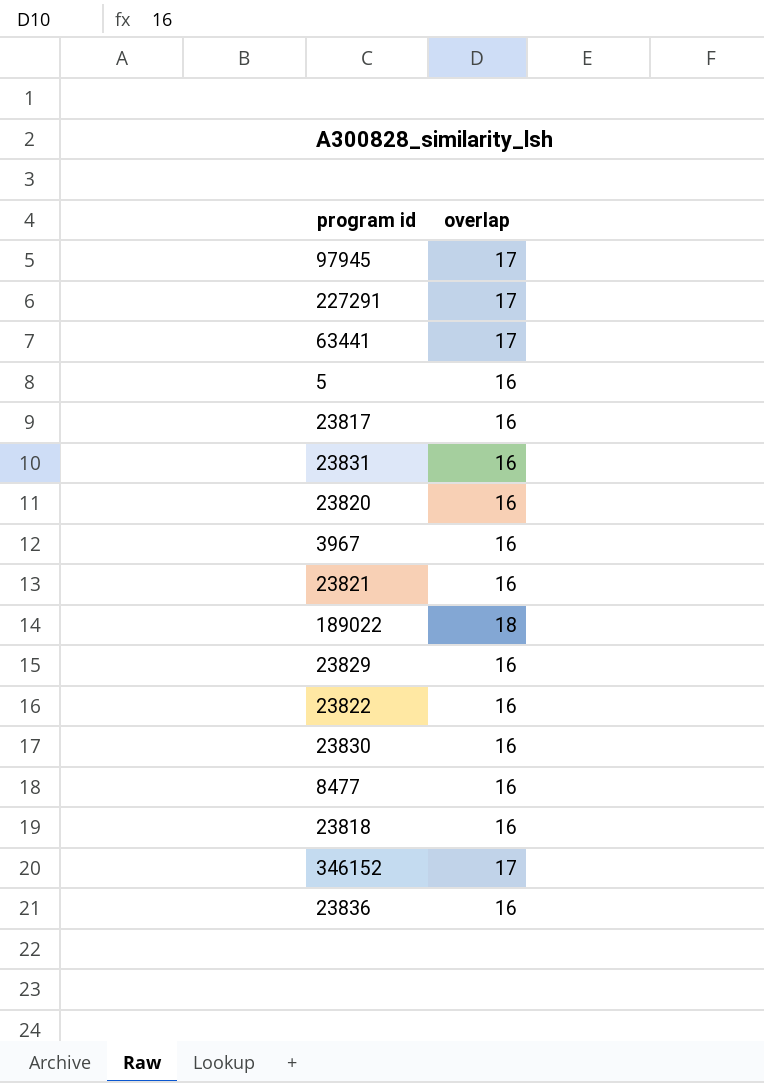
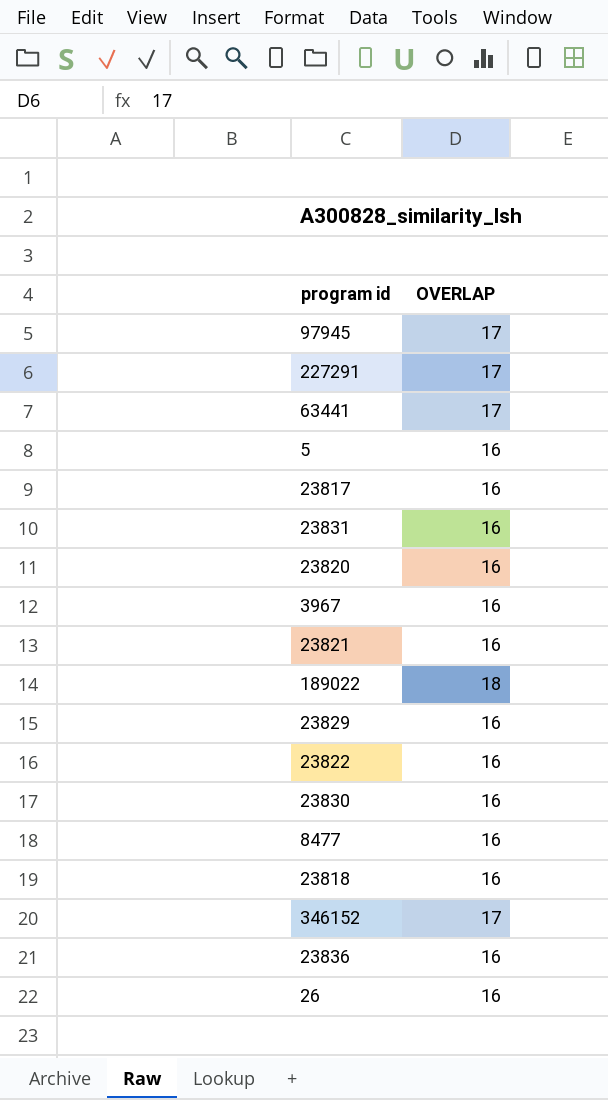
column name: overlap -> OVERLAP
row 26: none -> 16

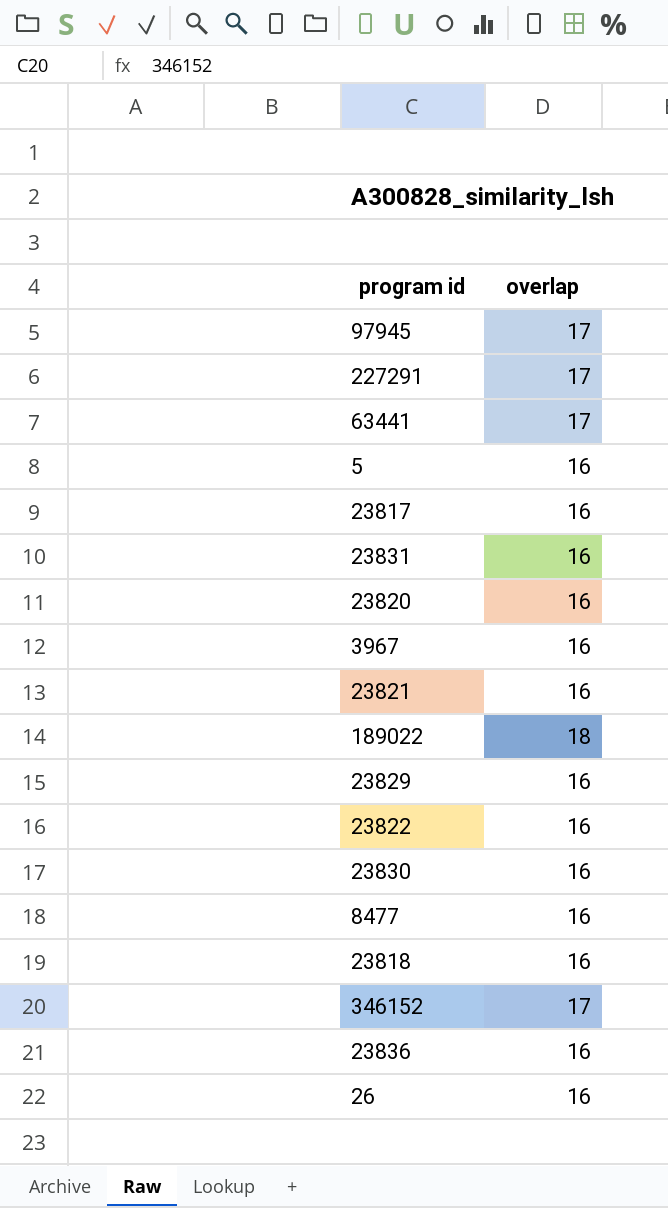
column name: OVERLAP -> overlap

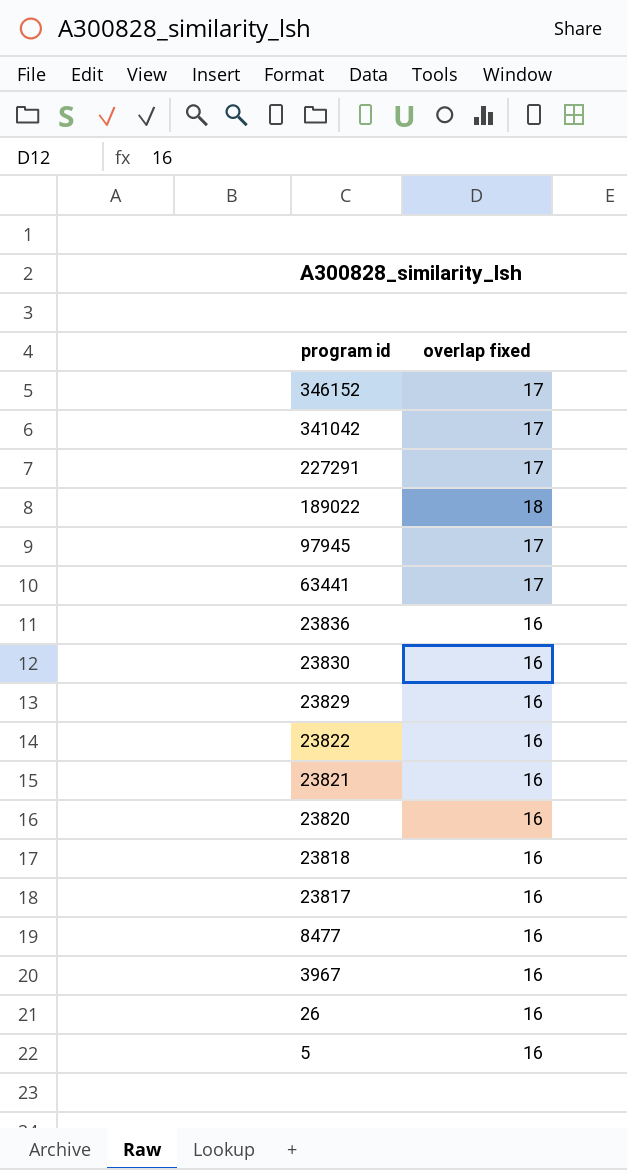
row order: none -> program id descending
column name: overlap -> overlap fixed
row 23831: 16 -> none
row 341042: none -> 17

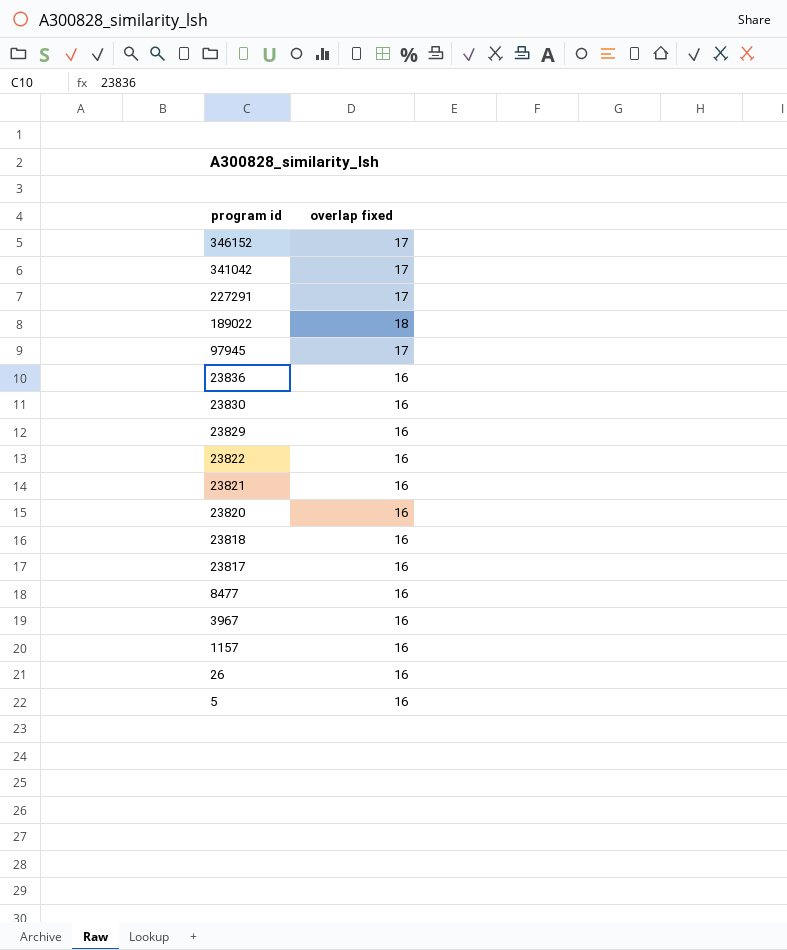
row 63441: 17 -> none
row 1157: none -> 16

